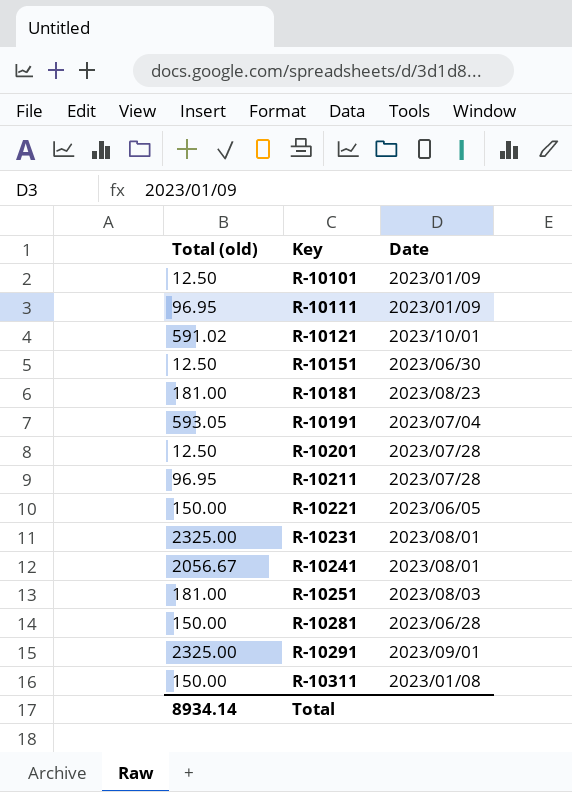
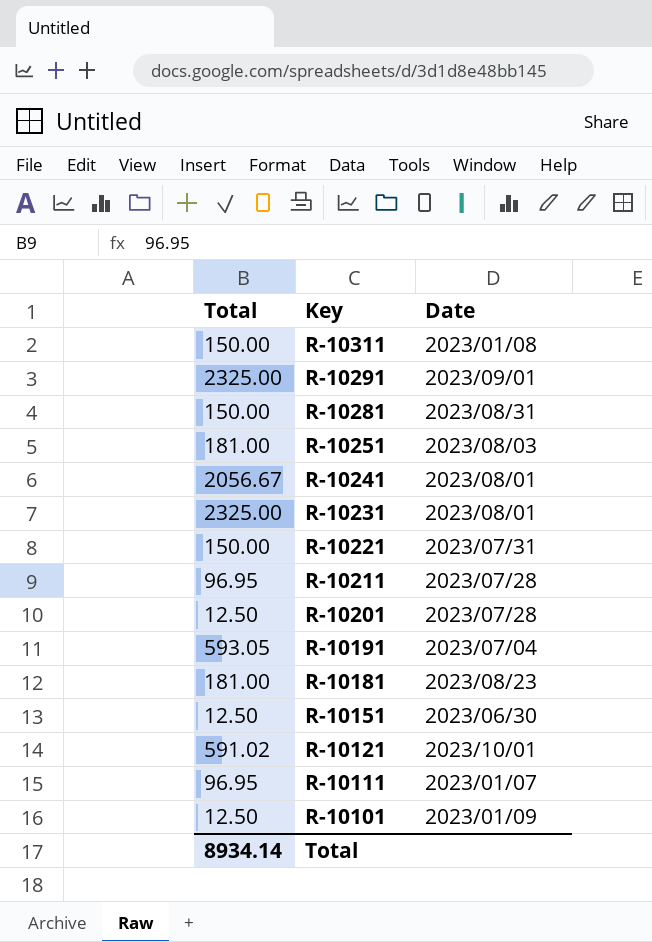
row order: Key ascending -> Key descending
column name: Total (old) -> Total
R-10281 | Date: 2023/06/28 -> 2023/08/31
R-10221 | Date: 2023/06/05 -> 2023/07/31
R-10111 | Date: 2023/01/09 -> 2023/01/07

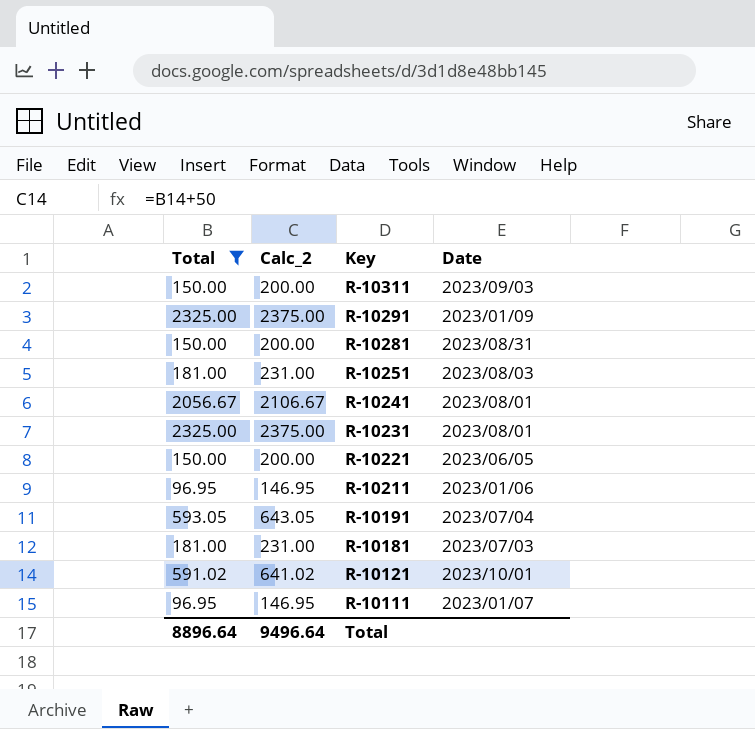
filter: none -> Total != 12.50
column Calc_2 | formula: none -> [Total] + 50
R-10311 | Date: 2023/01/08 -> 2023/09/03
R-10291 | Date: 2023/09/01 -> 2023/01/09
R-10221 | Date: 2023/07/31 -> 2023/06/05
R-10211 | Date: 2023/07/28 -> 2023/01/06
R-10181 | Date: 2023/08/23 -> 2023/07/03
Total | Total: 8934.14 -> 8896.64

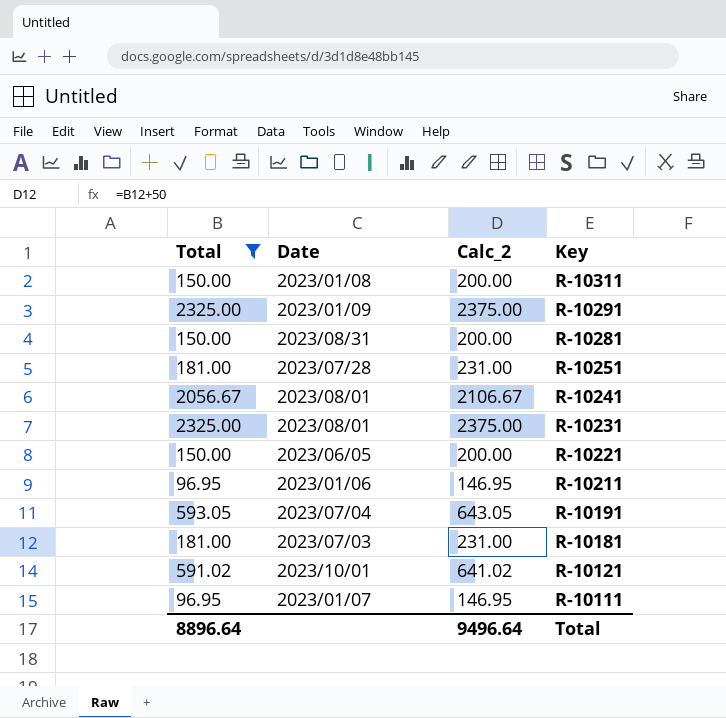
column Date | position: 4 -> 2
R-10311 | Date: 2023/09/03 -> 2023/01/08
R-10251 | Date: 2023/08/03 -> 2023/07/28

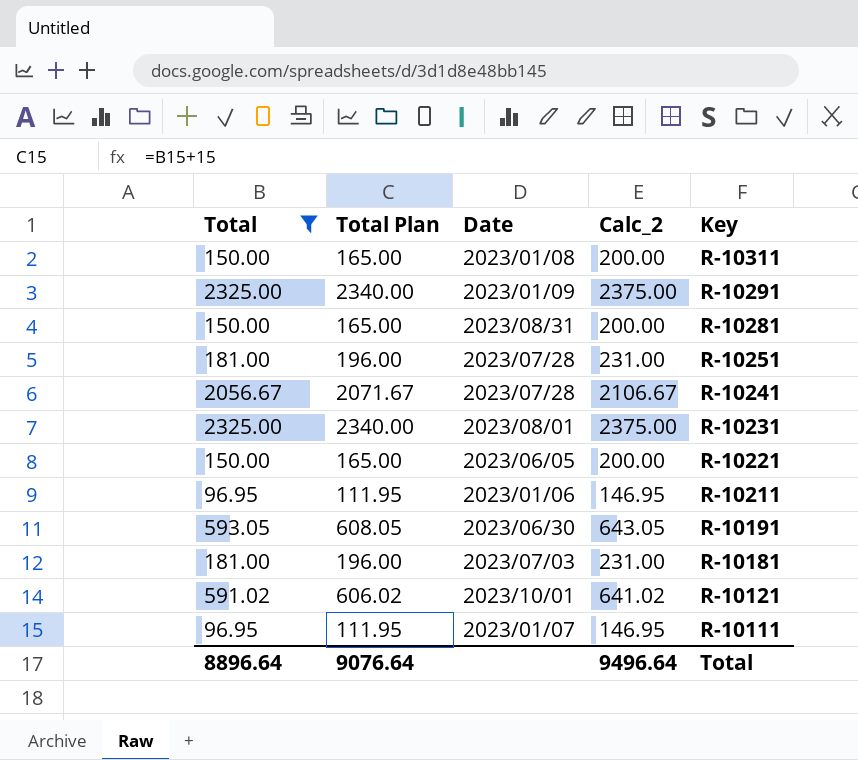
column Total Plan | formula: none -> [Total] + 15
R-10241 | Date: 2023/08/01 -> 2023/07/28
R-10191 | Date: 2023/07/04 -> 2023/06/30

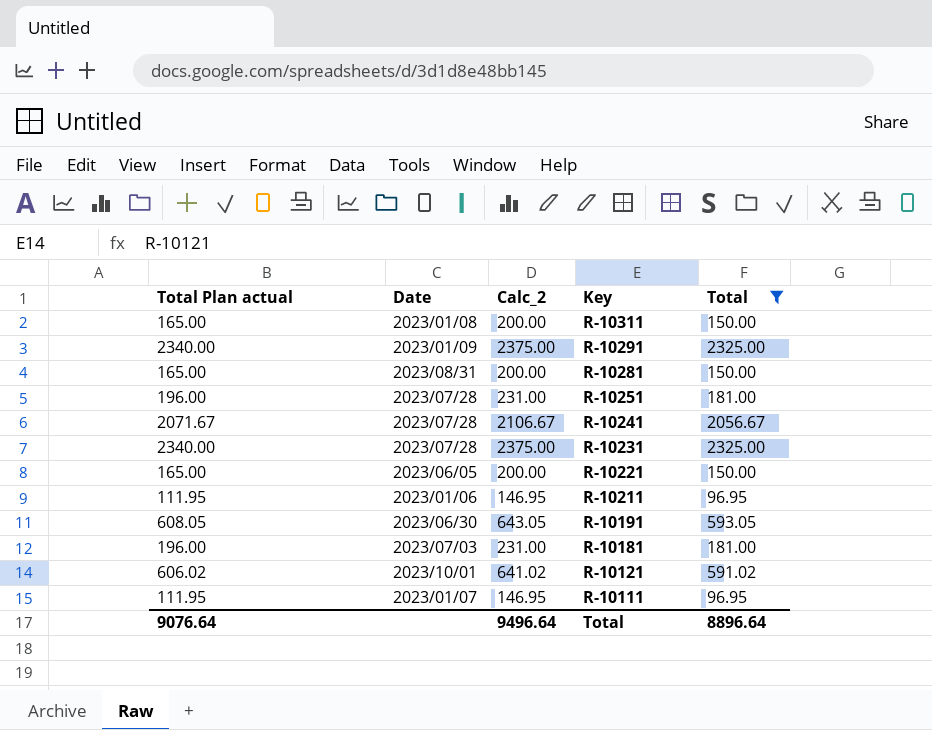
column name: Total Plan -> Total Plan actual
column Total | position: 1 -> 5
R-10231 | Date: 2023/08/01 -> 2023/07/28

